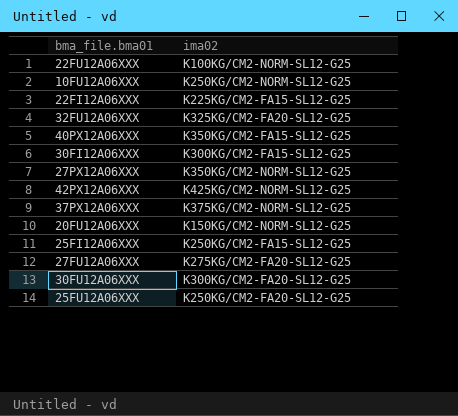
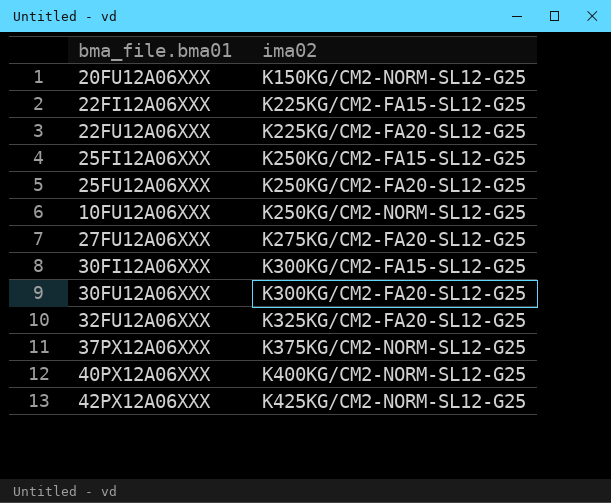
row order: none -> ima02 ascending
row 27PX12A06XXX: K350KG/CM2-NORM-SL12-G25 -> none
22FU12A06XXX | ima02: K100KG/CM2-NORM-SL12-G25 -> K225KG/CM2-FA20-SL12-G25
40PX12A06XXX | ima02: K350KG/CM2-FA15-SL12-G25 -> K400KG/CM2-NORM-SL12-G25

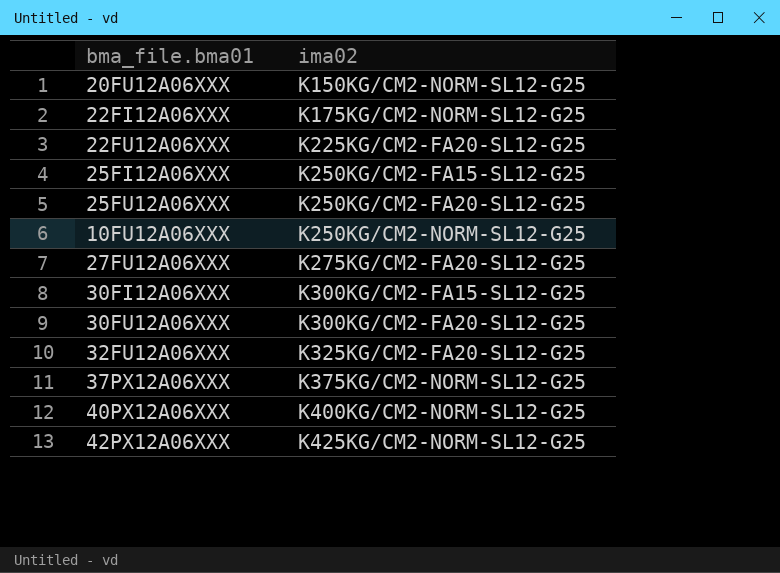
22FI12A06XXX | ima02: K225KG/CM2-FA15-SL12-G25 -> K175KG/CM2-NORM-SL12-G25

